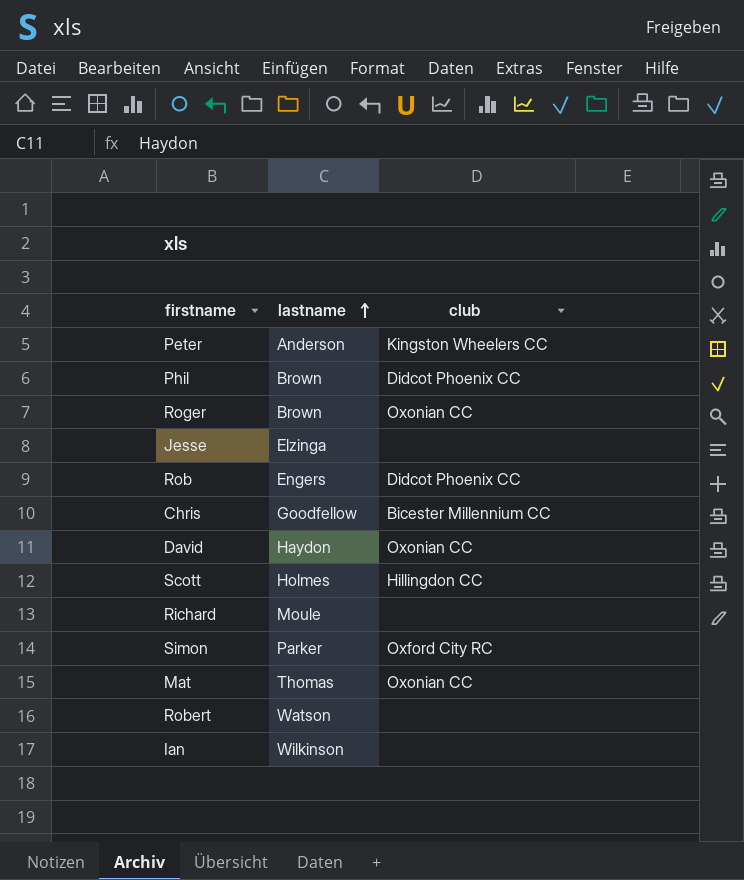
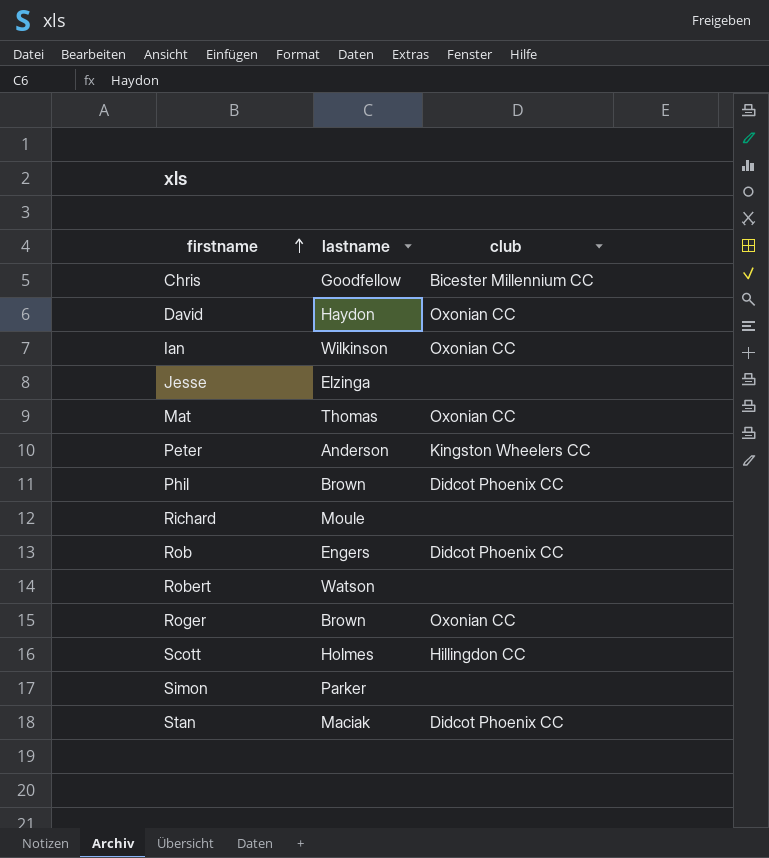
row order: lastname ascending -> firstname ascending
Ian | club: none -> Oxonian CC
Simon | club: Oxford City RC -> none
row Stan: none -> Maciak | Didcot Phoenix CC

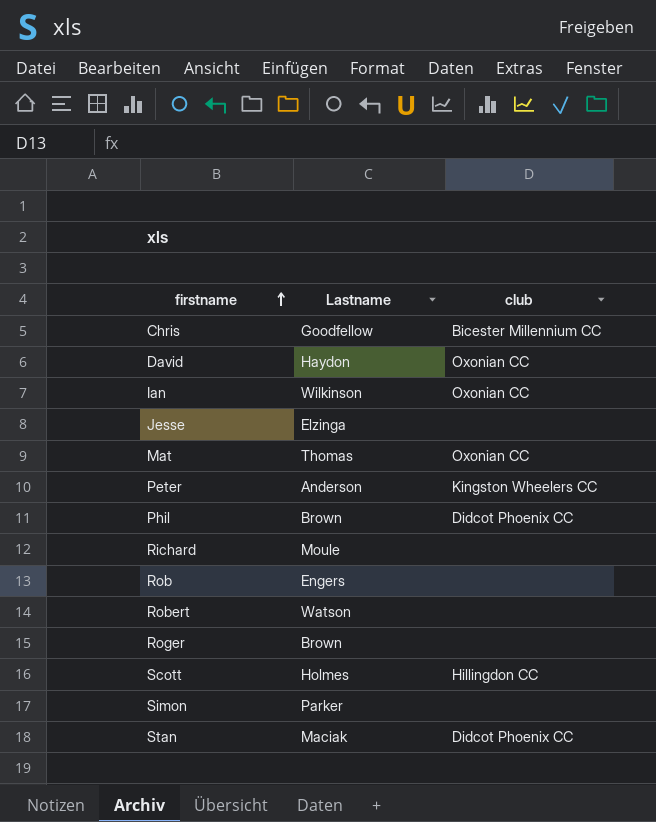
column name: lastname -> Lastname
Rob | club: Didcot Phoenix CC -> none
Roger | club: Oxonian CC -> none

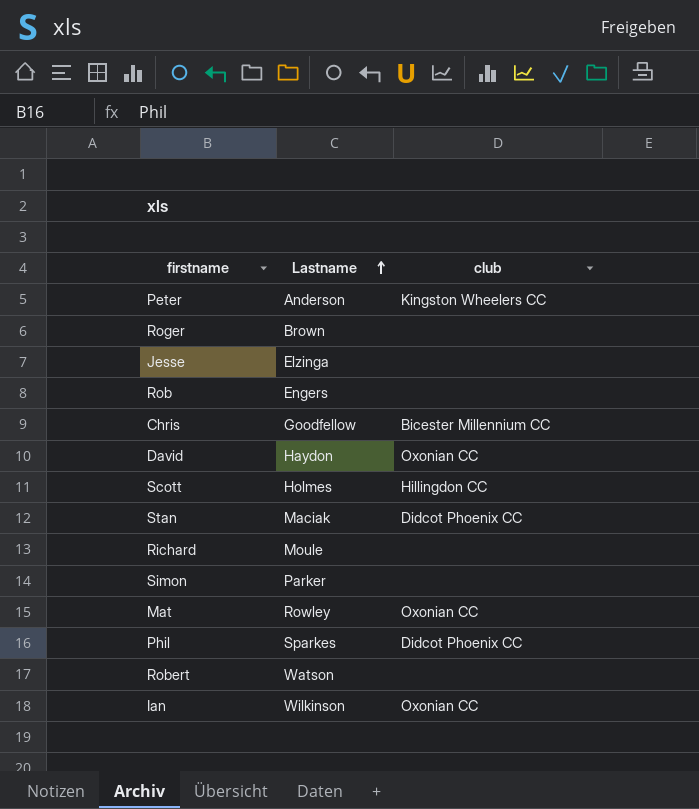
row order: firstname ascending -> Lastname ascending
Mat | Lastname: Thomas -> Rowley
Phil | Lastname: Brown -> Sparkes

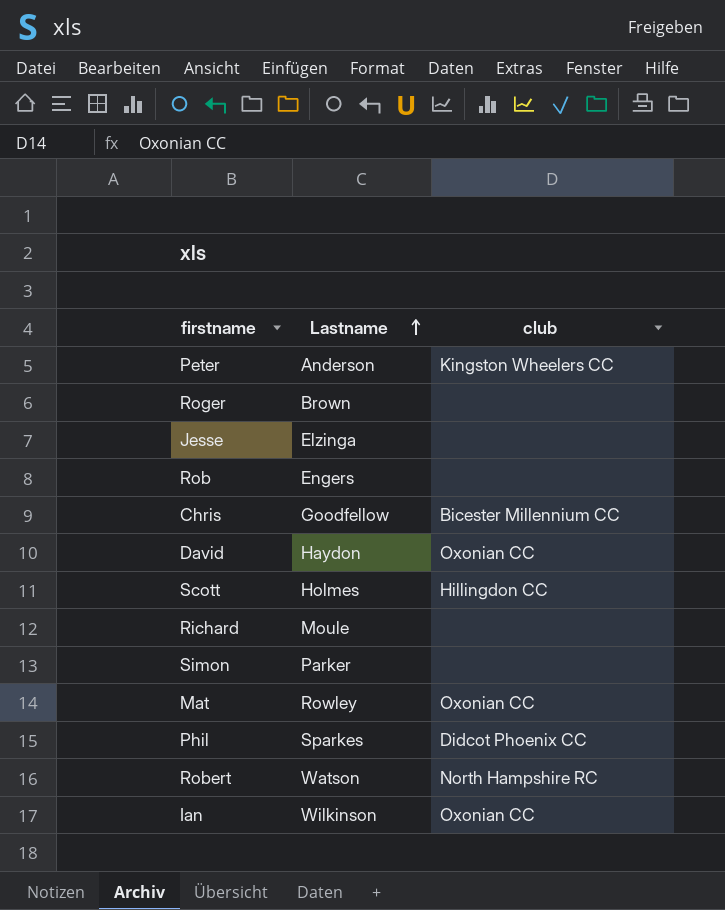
row Stan: Maciak | Didcot Phoenix CC -> none
Robert | club: none -> North Hampshire RC

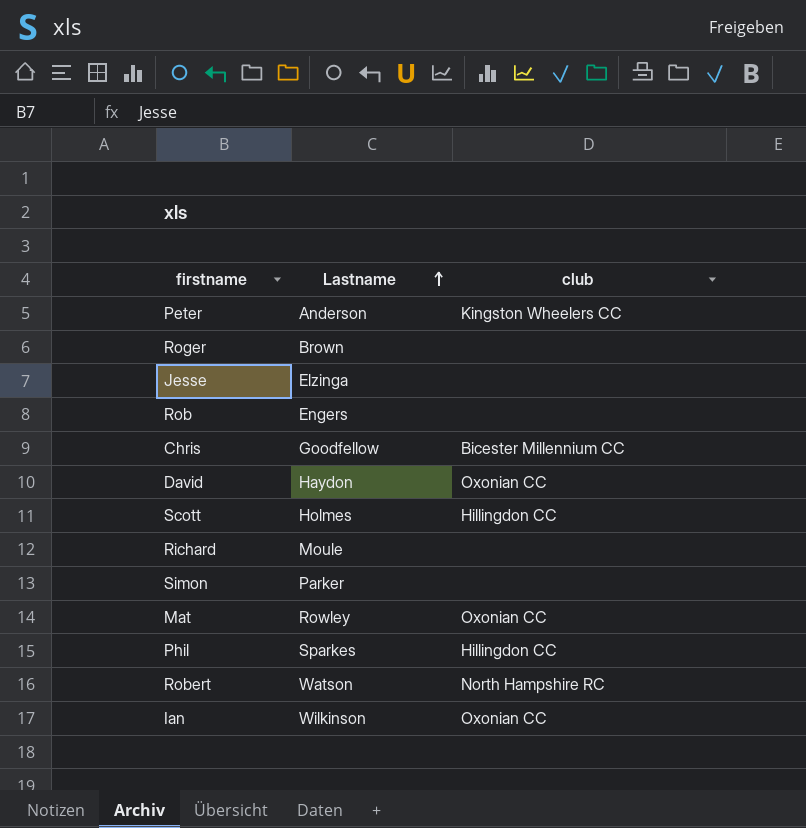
Phil | club: Didcot Phoenix CC -> Hillingdon CC

